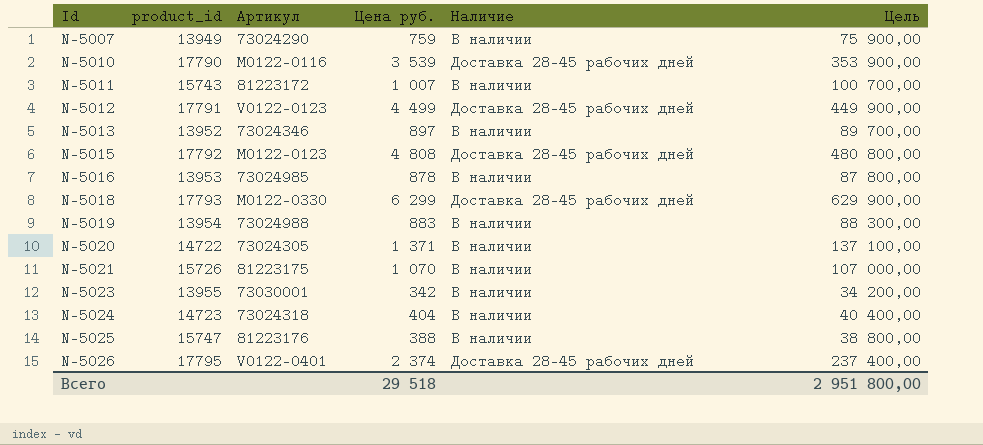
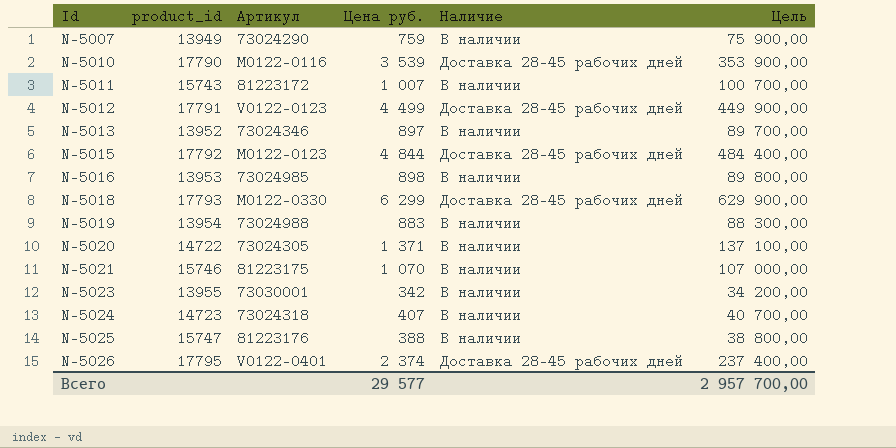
N-5015 | Цена руб.: 4 808 -> 4 844
N-5015 | Цель: 480 800,00 -> 484 400,00
N-5016 | Цена руб.: 878 -> 898
N-5016 | Цель: 87 800,00 -> 89 800,00
N-5021 | product_id: 15726 -> 15746
N-5024 | Цена руб.: 404 -> 407
N-5024 | Цель: 40 400,00 -> 40 700,00
Всего | Цена руб.: 29 518 -> 29 577
Всего | Цель: 2 951 800,00 -> 2 957 700,00

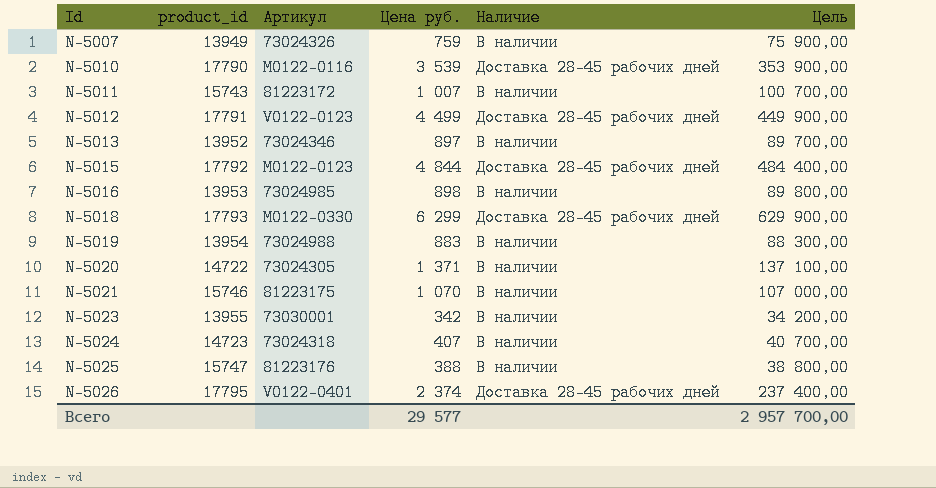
N-5007 | Артикул: 73024290 -> 73024326

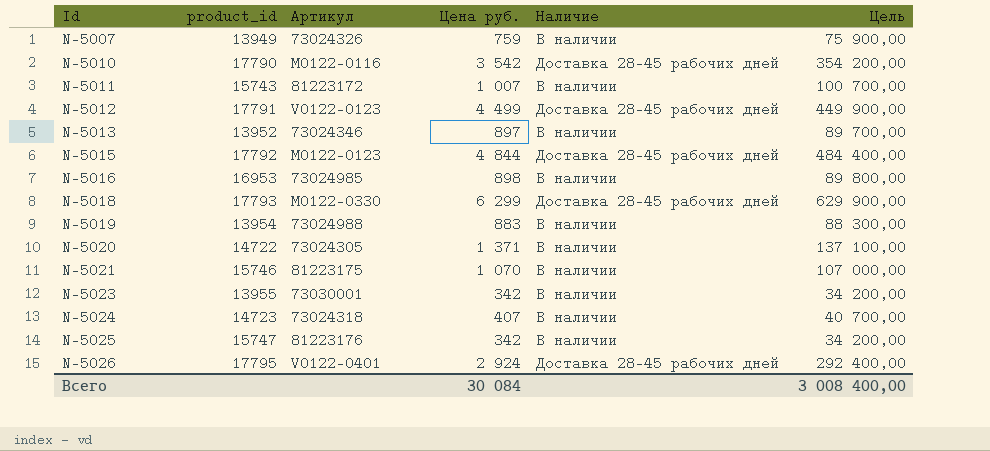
N-5010 | Цена руб.: 3 539 -> 3 542
N-5010 | Цель: 353 900,00 -> 354 200,00
N-5016 | product_id: 13953 -> 16953
N-5025 | Цена руб.: 388 -> 342
N-5025 | Цель: 38 800,00 -> 34 200,00
N-5026 | Цена руб.: 2 374 -> 2 924
N-5026 | Цель: 237 400,00 -> 292 400,00
Всего | Цена руб.: 29 577 -> 30 084
Всего | Цель: 2 957 700,00 -> 3 008 400,00

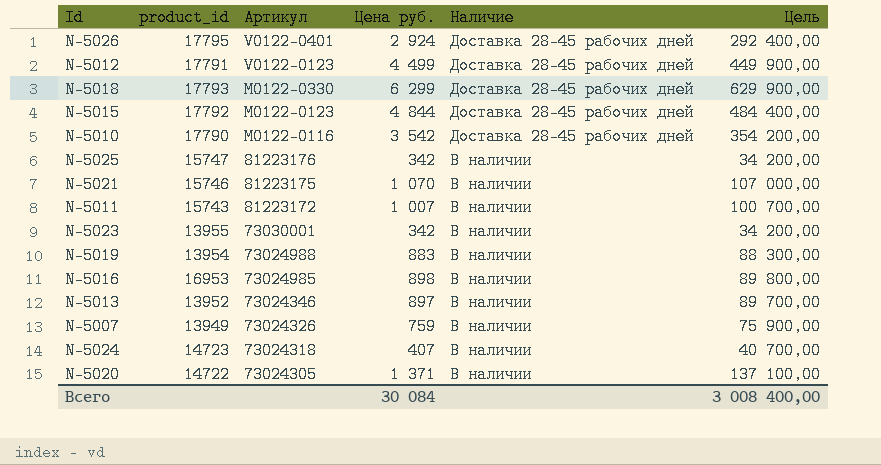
row order: Id ascending -> Артикул descending

